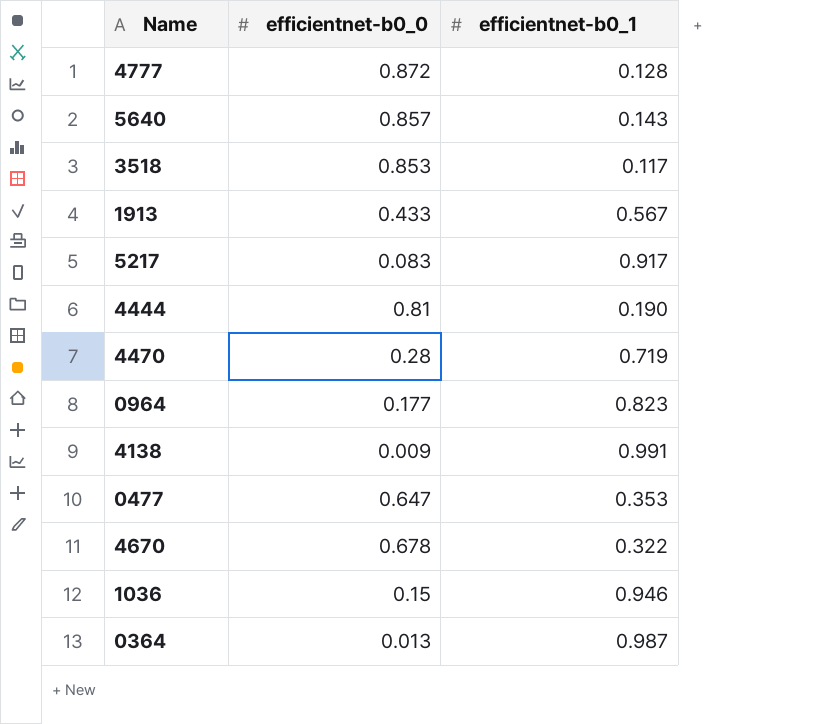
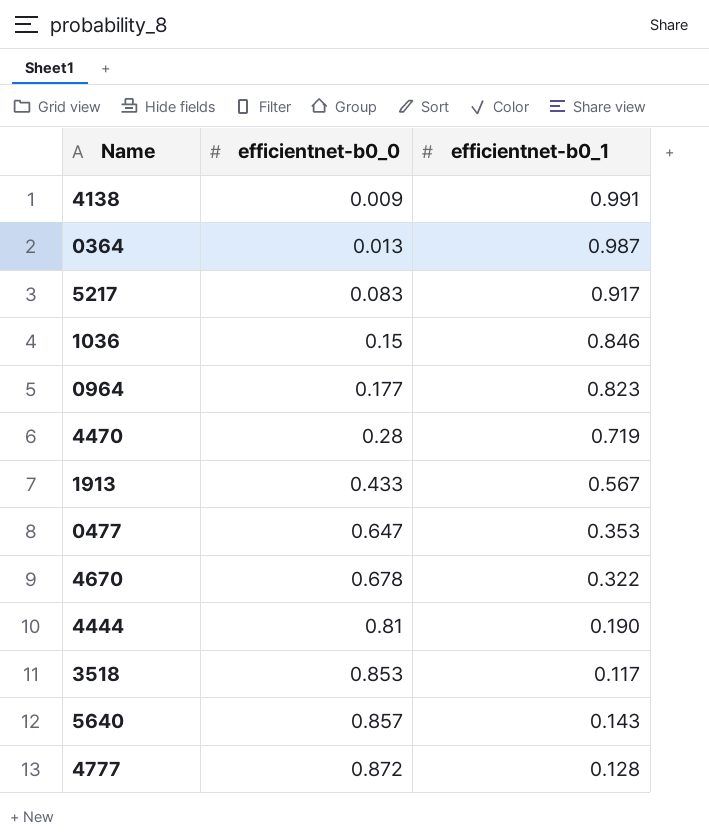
row order: none -> efficientnet-b0_0 ascending
1036 | efficientnet-b0_1: 0.946 -> 0.846

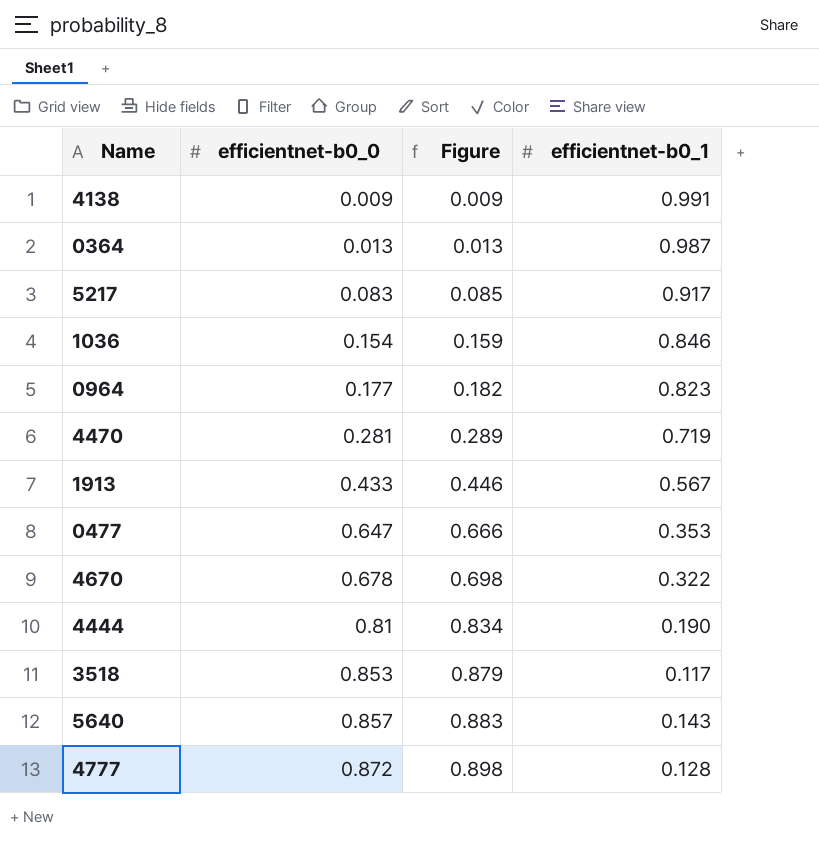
column Figure | formula: none -> [efficientnet-b0_0] * 1.03
1036 | efficientnet-b0_0: 0.15 -> 0.154
4470 | efficientnet-b0_0: 0.28 -> 0.281

